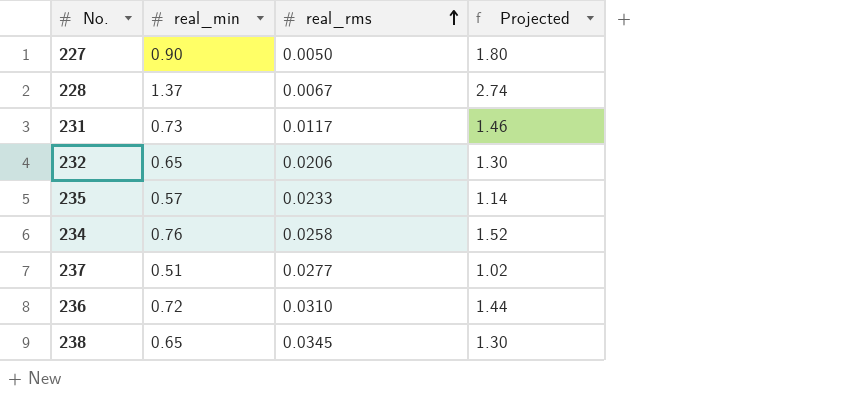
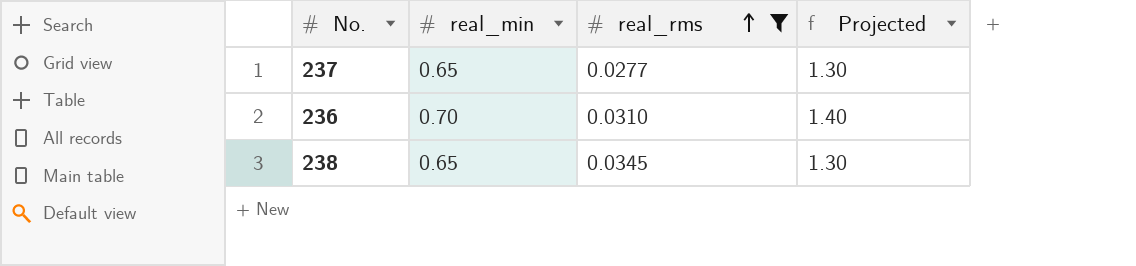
filter: none -> real_rms >= 0.0277
237 | real_min: 0.51 -> 0.65
237 | Projected: 1.02 -> 1.30
236 | real_min: 0.72 -> 0.70
236 | Projected: 1.44 -> 1.40

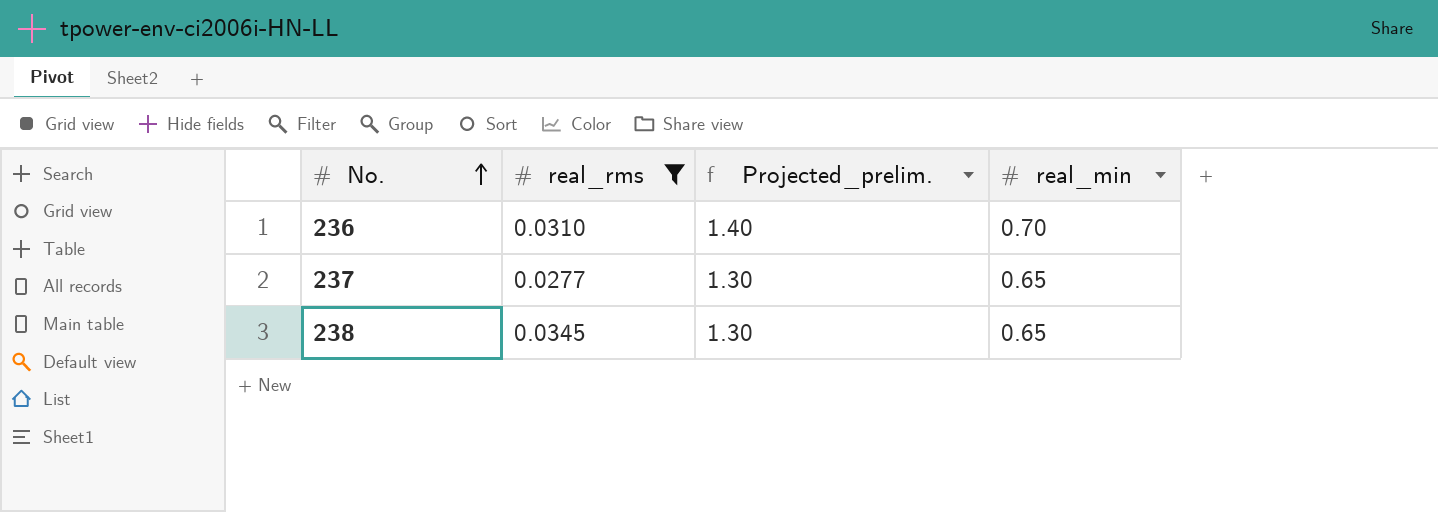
row order: real_rms ascending -> No. ascending
column name: Projected -> Projected_prelim.
column real_min | position: 2 -> 4

